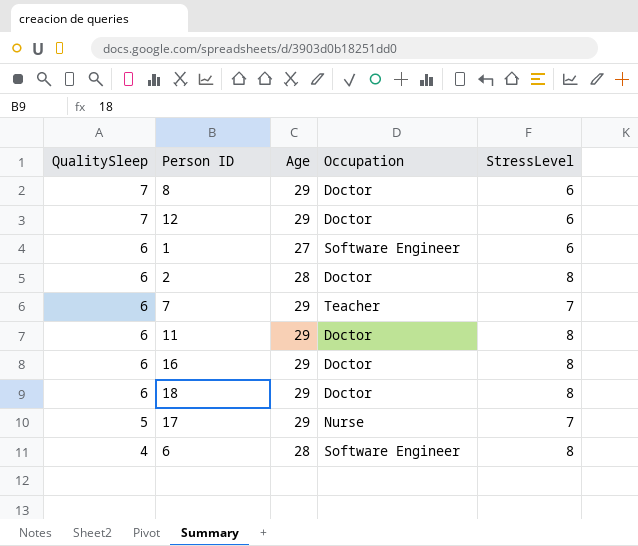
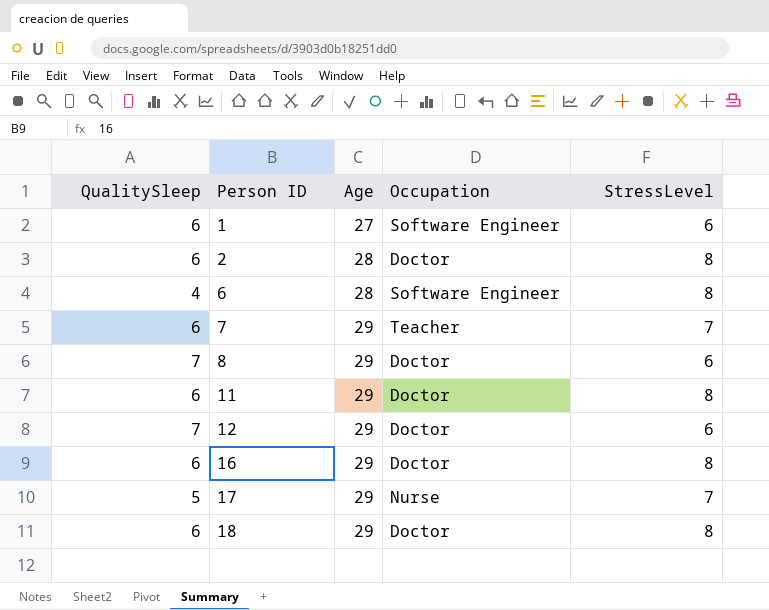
row order: QualitySleep descending -> Person ID ascending

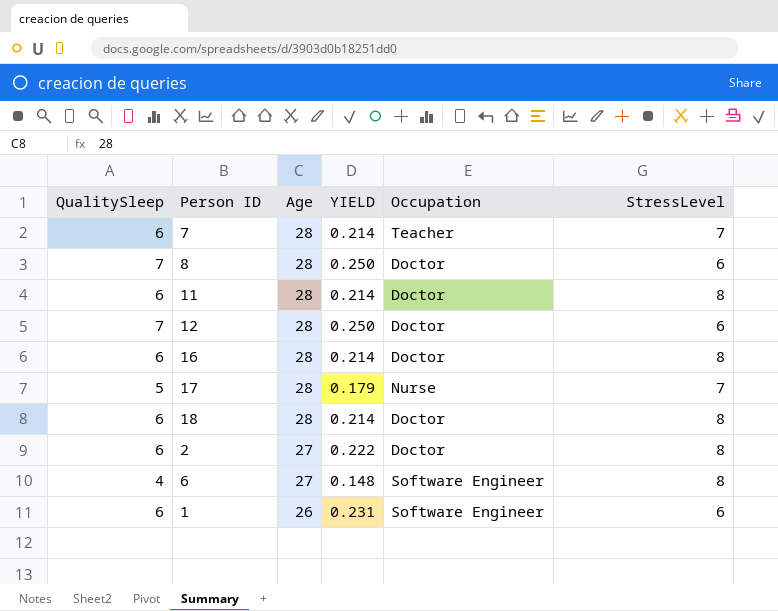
row order: Person ID ascending -> Age descending
column YIELD | formula: none -> [QualitySleep] / [Age]
7 | Age: 29 -> 28
8 | Age: 29 -> 28
11 | Age: 29 -> 28
12 | Age: 29 -> 28
16 | Age: 29 -> 28
17 | Age: 29 -> 28
18 | Age: 29 -> 28
2 | Age: 28 -> 27
6 | Age: 28 -> 27
1 | Age: 27 -> 26

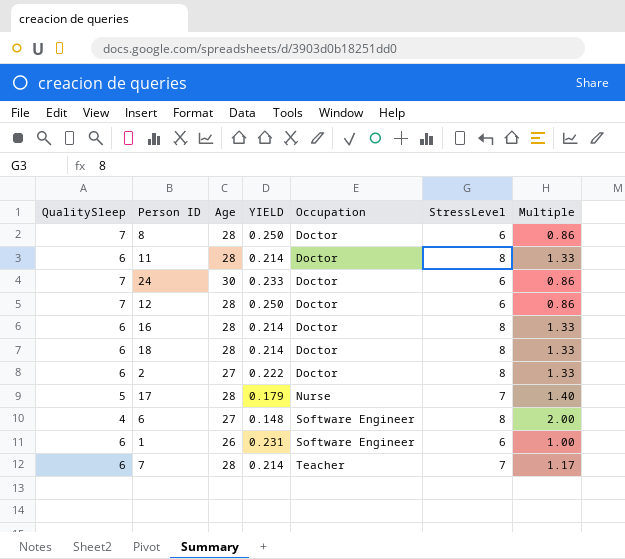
row order: Age descending -> Occupation ascending
column Multiple | formula: none -> [StressLevel] / [QualitySleep]
row 24: none -> 7 | 30 | 0.233 | Doctor | 6 | 0.86

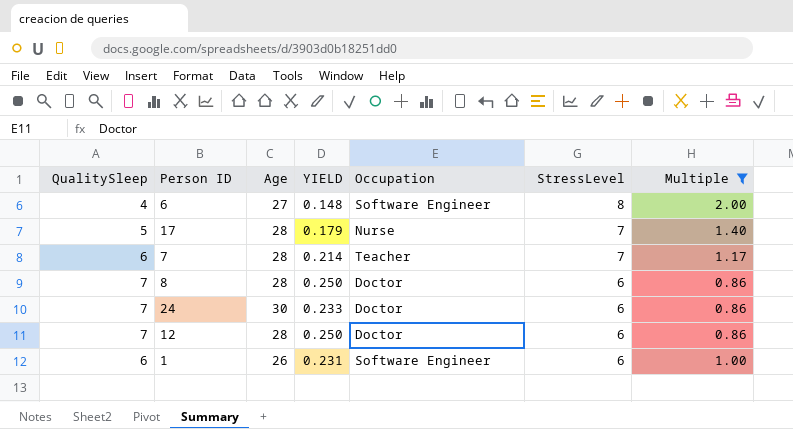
filter: none -> Multiple != 1.33
row order: Occupation ascending -> StressLevel descending

